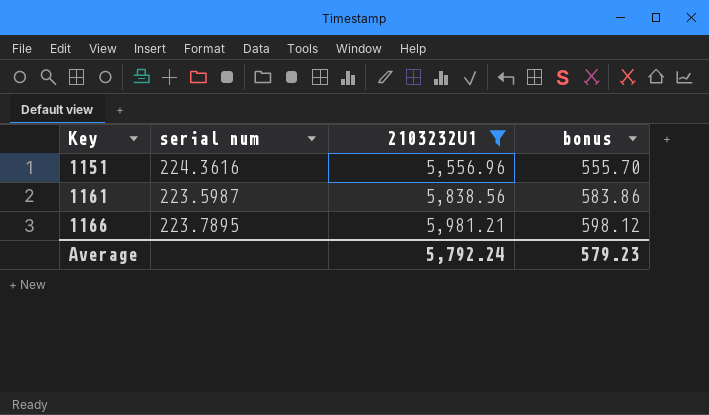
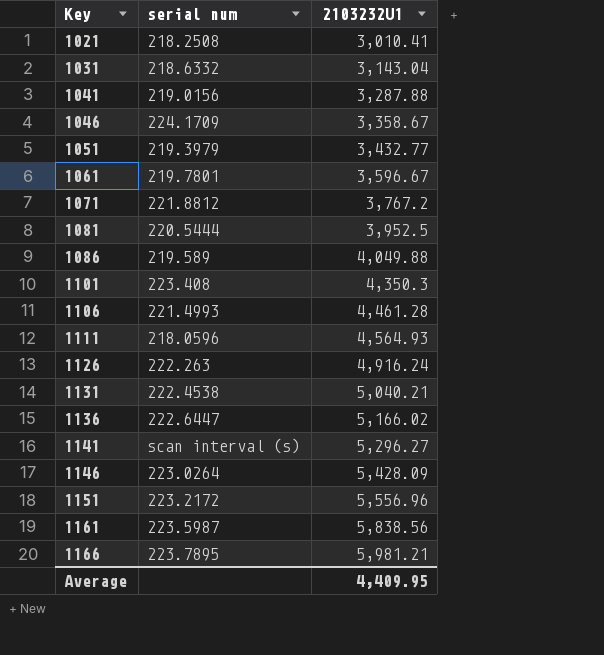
filter: 2103232U1 >= 5,556.96 -> none
column bonus | formula: [2103232U1] * 0.1 -> none
1151 | serial num: 224.3616 -> 223.2172
Average | 2103232U1: 5,792.24 -> 4,409.95

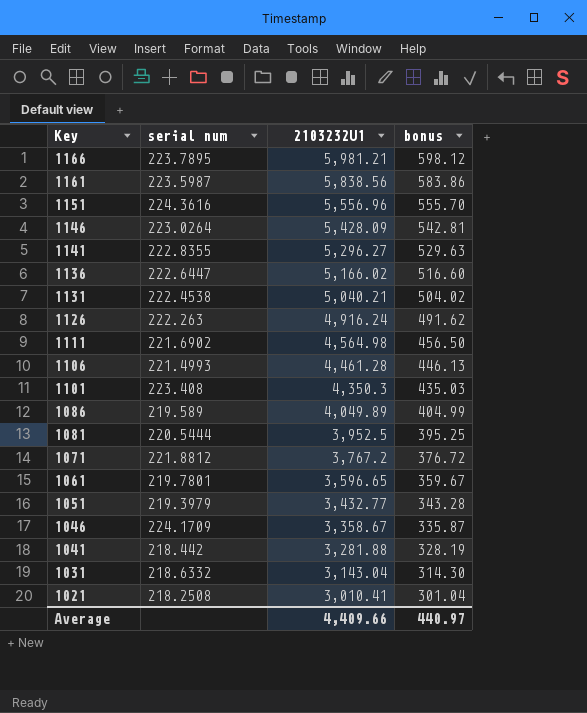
row order: Key ascending -> Key descending
column bonus | formula: none -> [2103232U1] * 0.1
1151 | serial num: 223.2172 -> 224.3616
1141 | serial num: scan interval (s) -> 222.8355
1111 | serial num: 218.0596 -> 221.6902
1111 | 2103232U1: 4,564.93 -> 4,564.98
1086 | 2103232U1: 4,049.88 -> 4,049.89
1061 | 2103232U1: 3,596.67 -> 3,596.65
1041 | serial num: 219.0156 -> 218.442
1041 | 2103232U1: 3,287.88 -> 3,281.88
Average | 2103232U1: 4,409.95 -> 4,409.66

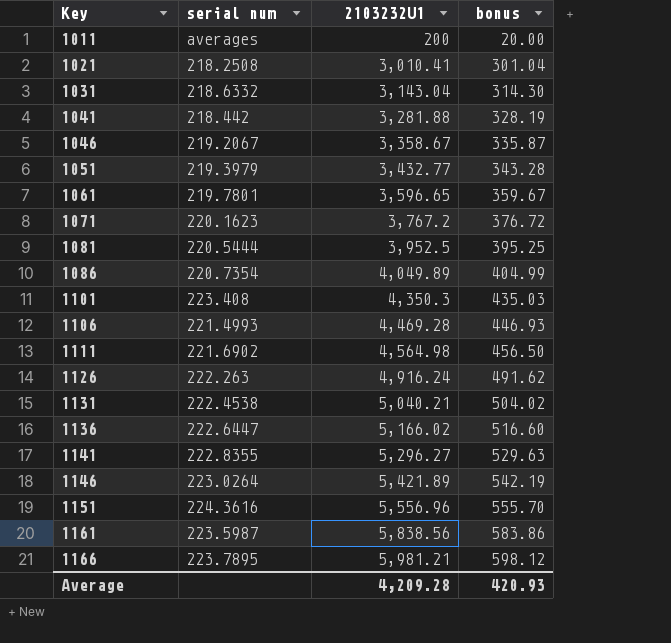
row order: Key descending -> Key ascending
row 1011: none -> averages | 200 | 20.00
1046 | serial num: 224.1709 -> 219.2067
1071 | serial num: 221.8812 -> 220.1623
1086 | serial num: 219.589 -> 220.7354
1106 | 2103232U1: 4,461.28 -> 4,469.28
1106 | bonus: 446.13 -> 446.93
1146 | 2103232U1: 5,428.09 -> 5,421.89
1146 | bonus: 542.81 -> 542.19
Average | 2103232U1: 4,409.66 -> 4,209.28
Average | bonus: 440.97 -> 420.93

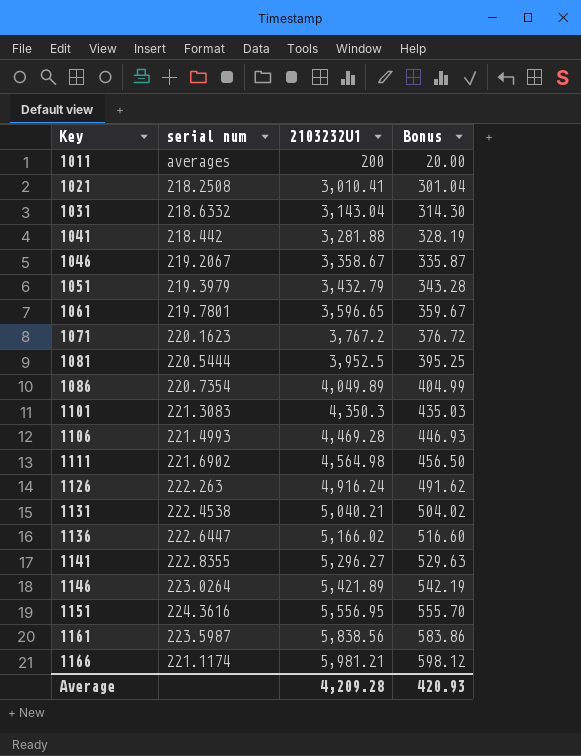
column name: bonus -> Bonus
1051 | 2103232U1: 3,432.77 -> 3,432.79
1101 | serial num: 223.408 -> 221.3083
1151 | 2103232U1: 5,556.96 -> 5,556.95
1166 | serial num: 223.7895 -> 221.1174

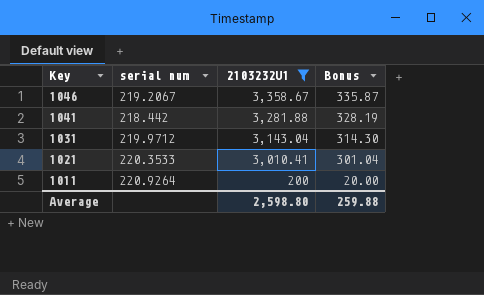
filter: none -> 2103232U1 <= 3,358.67
row order: Key ascending -> Key descending
1031 | serial num: 218.6332 -> 219.9712
1021 | serial num: 218.2508 -> 220.3533
1011 | serial num: averages -> 220.9264
Average | 2103232U1: 4,209.28 -> 2,598.80
Average | Bonus: 420.93 -> 259.88

